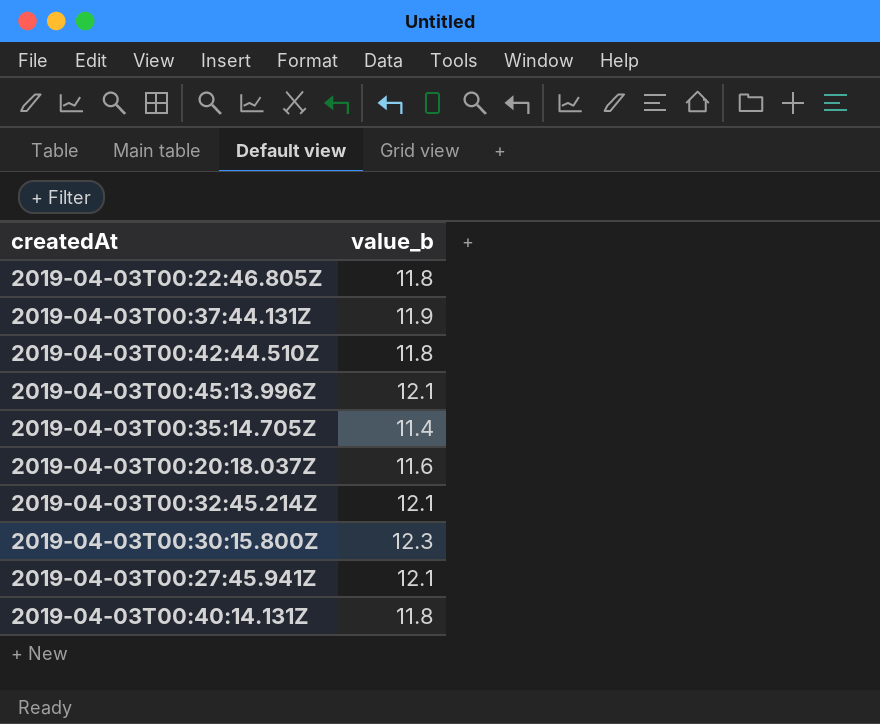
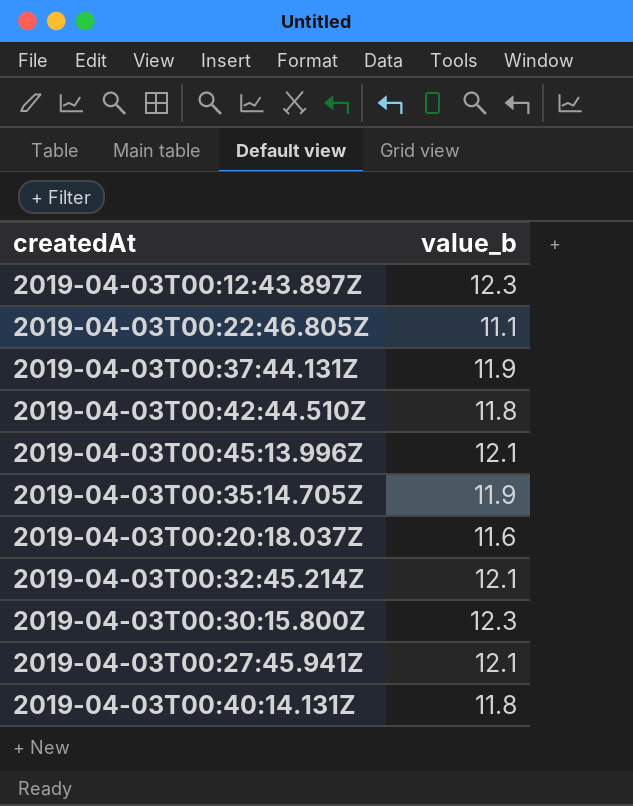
row 2019-04-03T00:12:43.897Z: none -> 12.3
2019-04-03T00:22:46.805Z | value_b: 11.8 -> 11.1
2019-04-03T00:35:14.705Z | value_b: 11.4 -> 11.9

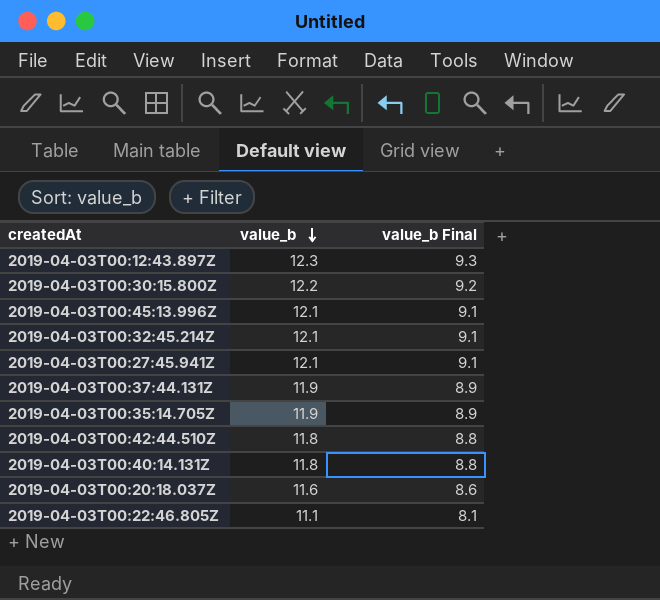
row order: none -> value_b descending
column value_b Final | formula: none -> [value_b] - 3
2019-04-03T00:30:15.800Z | value_b: 12.3 -> 12.2

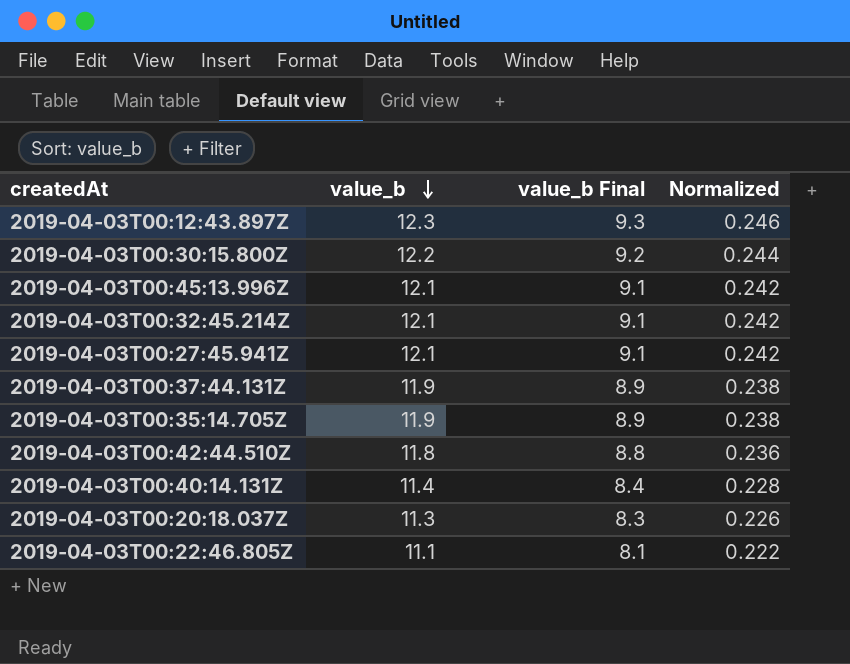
column Normalized | formula: none -> [value_b] * 0.02
2019-04-03T00:40:14.131Z | value_b: 11.8 -> 11.4
2019-04-03T00:40:14.131Z | value_b Final: 8.8 -> 8.4
2019-04-03T00:20:18.037Z | value_b: 11.6 -> 11.3
2019-04-03T00:20:18.037Z | value_b Final: 8.6 -> 8.3

